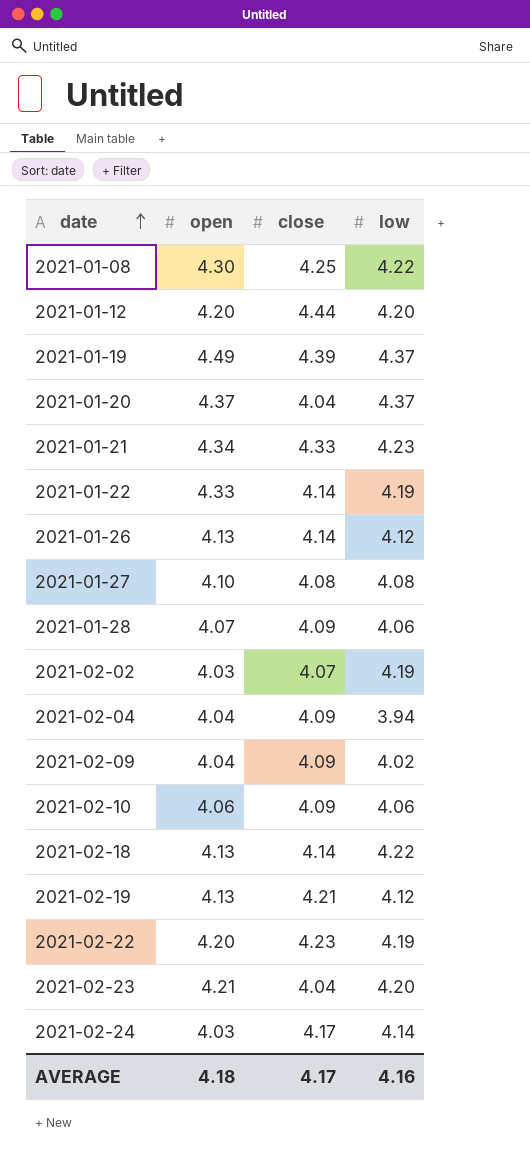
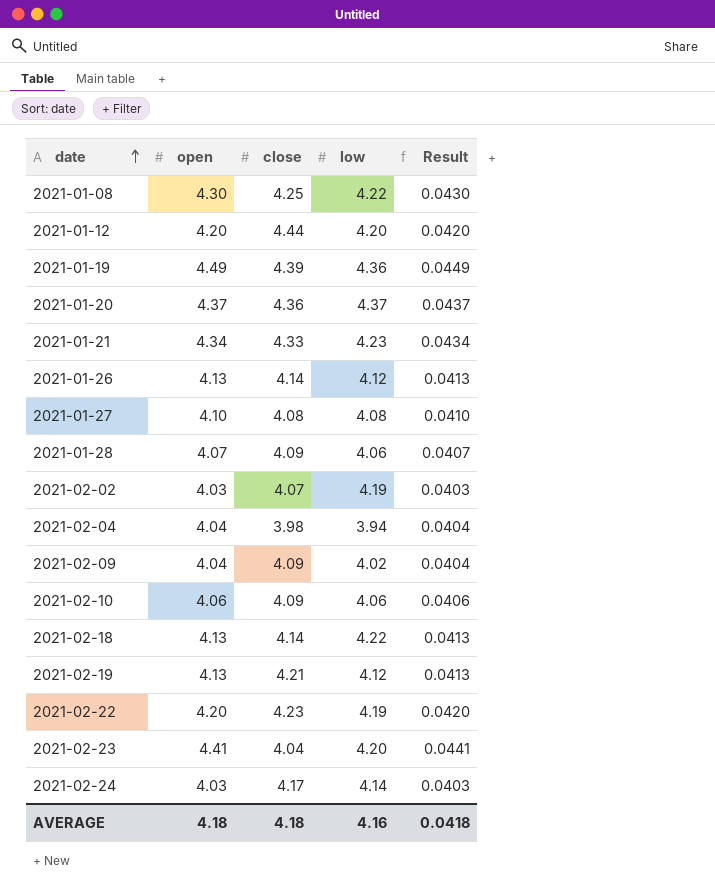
column Result | formula: none -> [open] * 0.01
row 2021-01-22: 4.33 | 4.14 | 4.19 -> none
2021-01-19 | low: 4.37 -> 4.36
2021-01-20 | close: 4.04 -> 4.36
2021-02-04 | close: 4.09 -> 3.98
2021-02-23 | open: 4.21 -> 4.41
AVERAGE | close: 4.17 -> 4.18

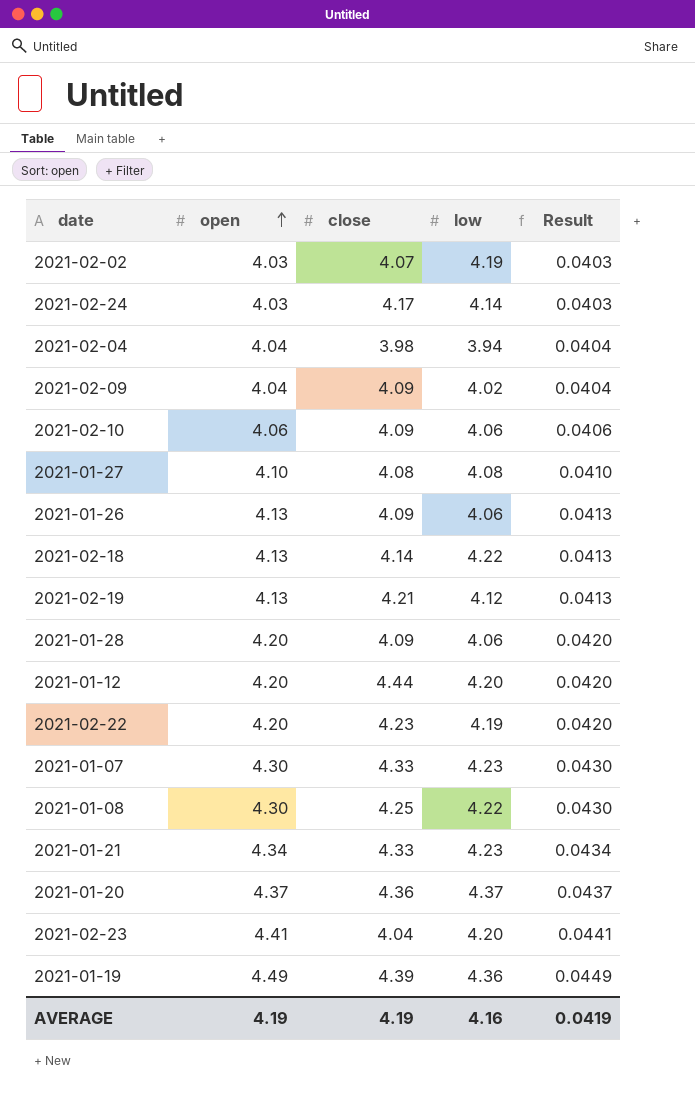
row order: date ascending -> open ascending
2021-01-26 | close: 4.14 -> 4.09
2021-01-26 | low: 4.12 -> 4.06
2021-01-28 | open: 4.07 -> 4.20
2021-01-28 | Result: 0.0407 -> 0.0420
row 2021-01-07: none -> 4.30 | 4.33 | 4.23 | 0.0430
AVERAGE | open: 4.18 -> 4.19
AVERAGE | close: 4.18 -> 4.19
AVERAGE | Result: 0.0418 -> 0.0419

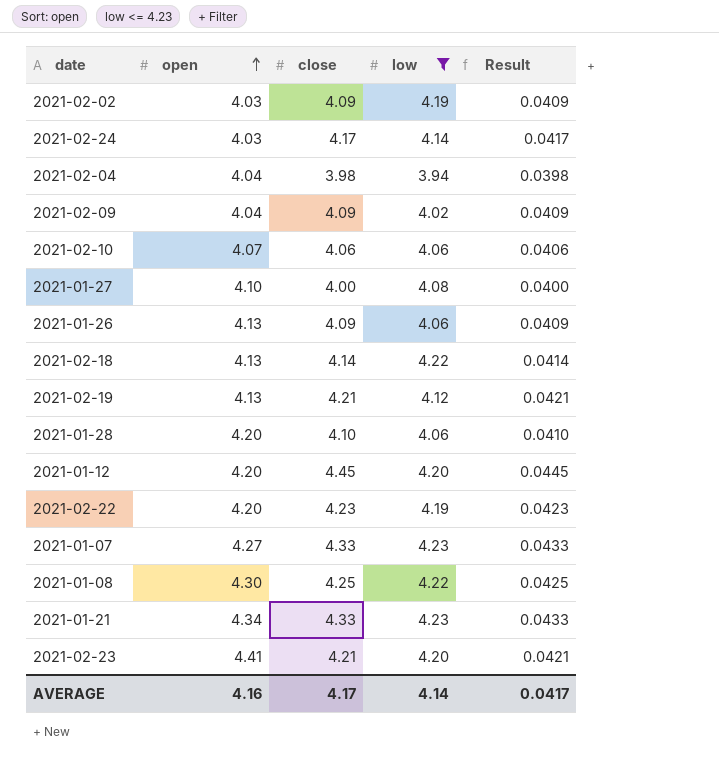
filter: none -> low <= 4.23
column Result | formula: [open] * 0.01 -> [close] * 0.01
2021-02-02 | close: 4.07 -> 4.09
2021-02-10 | open: 4.06 -> 4.07
2021-02-10 | close: 4.09 -> 4.06
2021-01-27 | close: 4.08 -> 4.00
2021-01-28 | close: 4.09 -> 4.10
2021-01-12 | close: 4.44 -> 4.45
2021-01-07 | open: 4.30 -> 4.27
2021-02-23 | close: 4.04 -> 4.21
AVERAGE | open: 4.19 -> 4.16
AVERAGE | close: 4.19 -> 4.17
AVERAGE | low: 4.16 -> 4.14
AVERAGE | Result: 0.0419 -> 0.0417

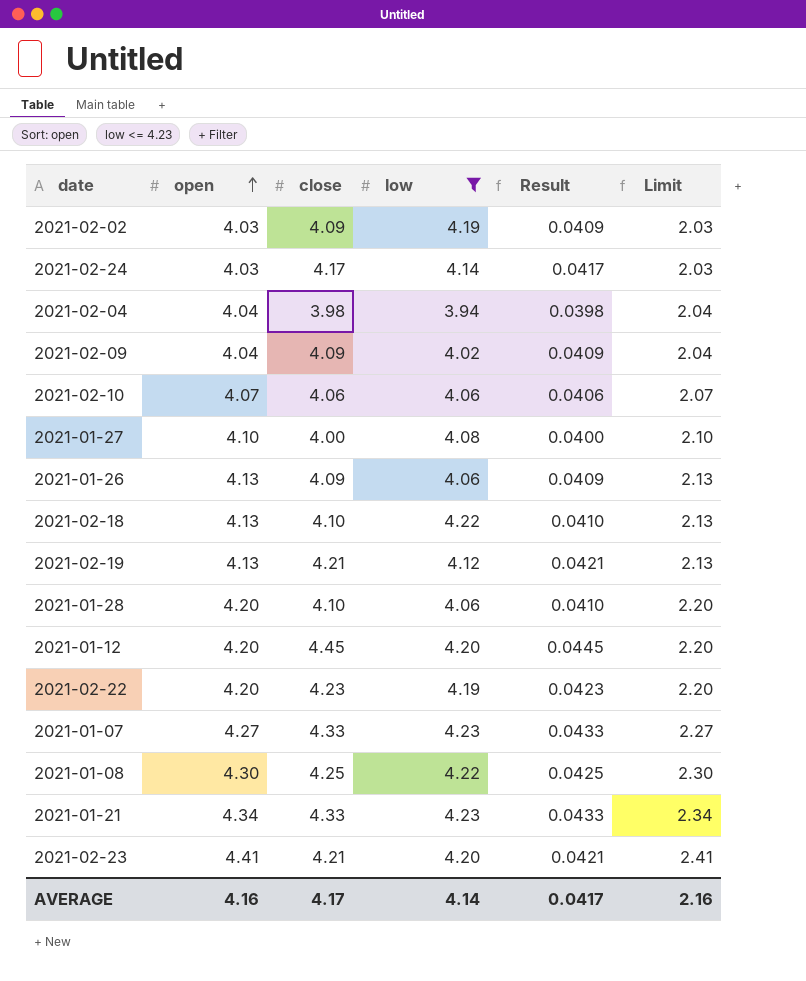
column Limit | formula: none -> [open] - 2
2021-02-18 | close: 4.14 -> 4.10
2021-02-18 | Result: 0.0414 -> 0.0410

